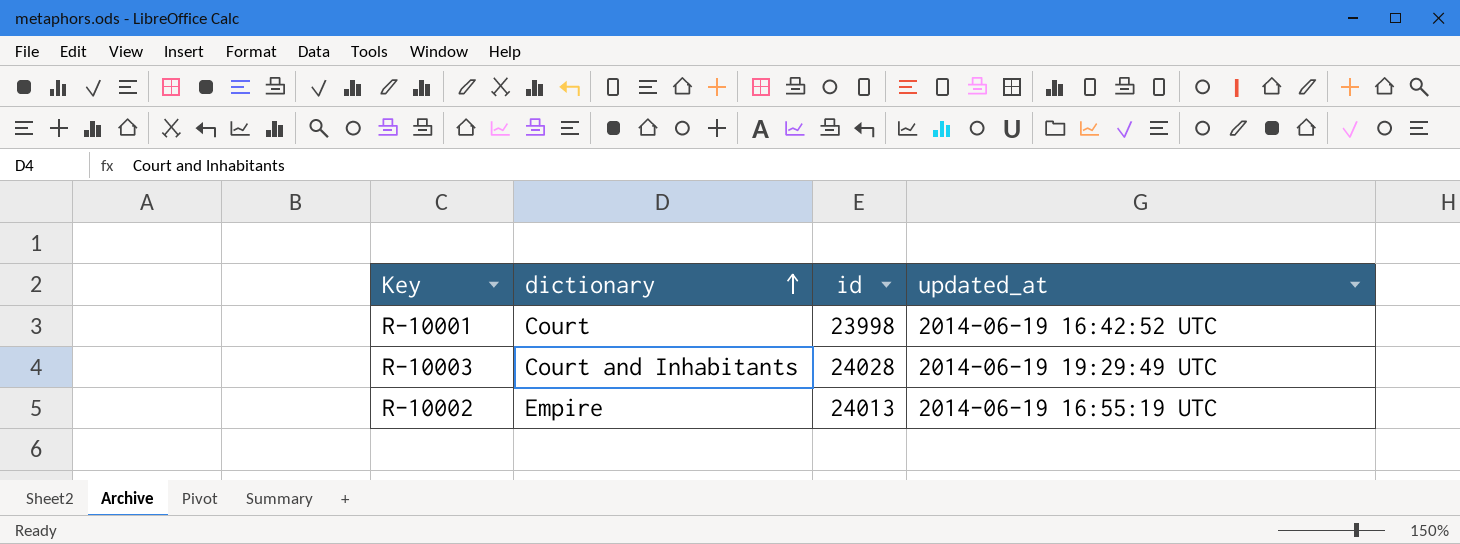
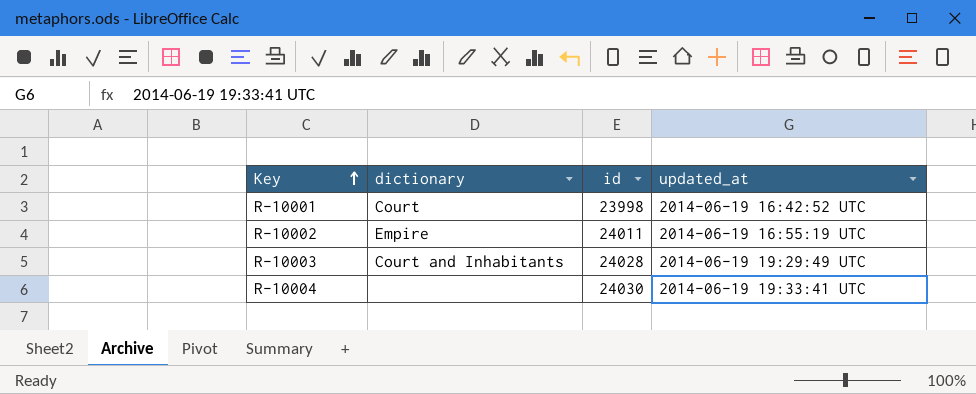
row order: dictionary ascending -> Key ascending
R-10002 | id: 24013 -> 24011
row R-10004: none -> none | 24030 | 2014-06-19 19:33:41 UTC

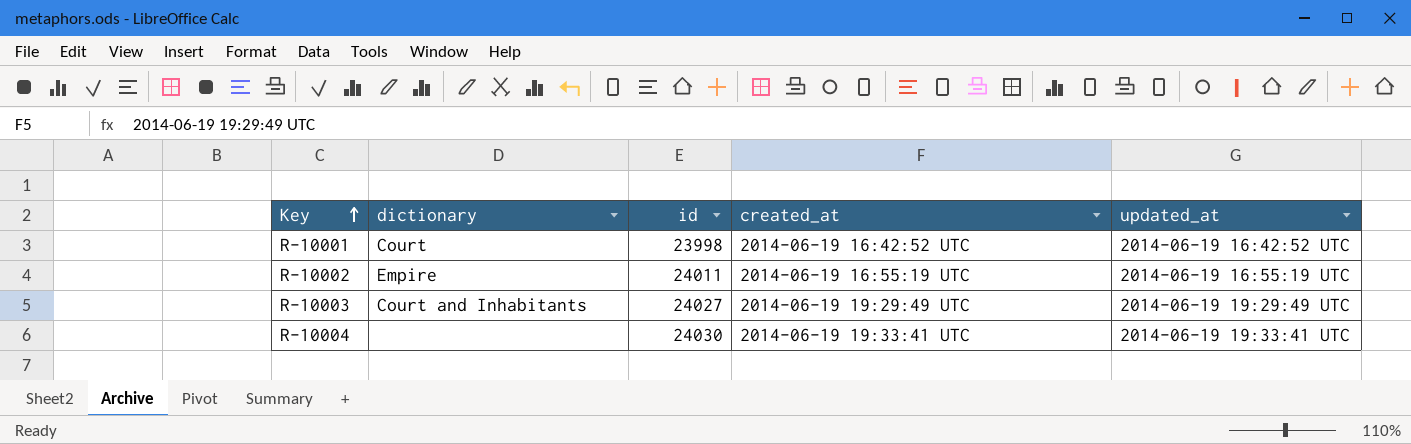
column created_at | position: none -> 4
R-10003 | id: 24028 -> 24027

